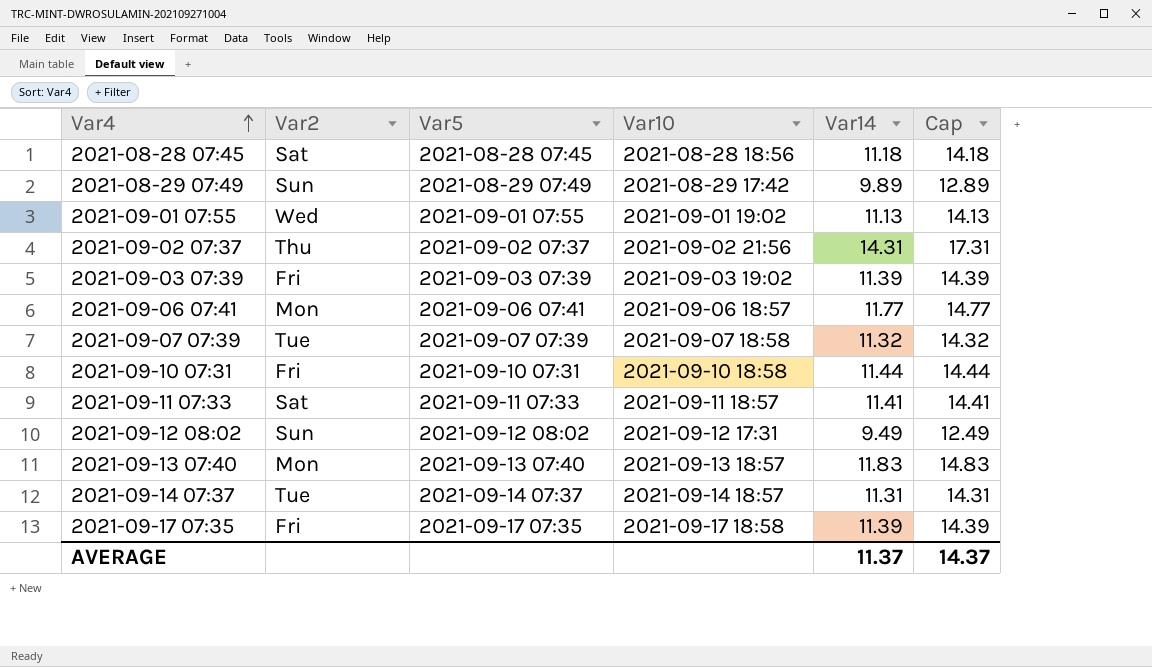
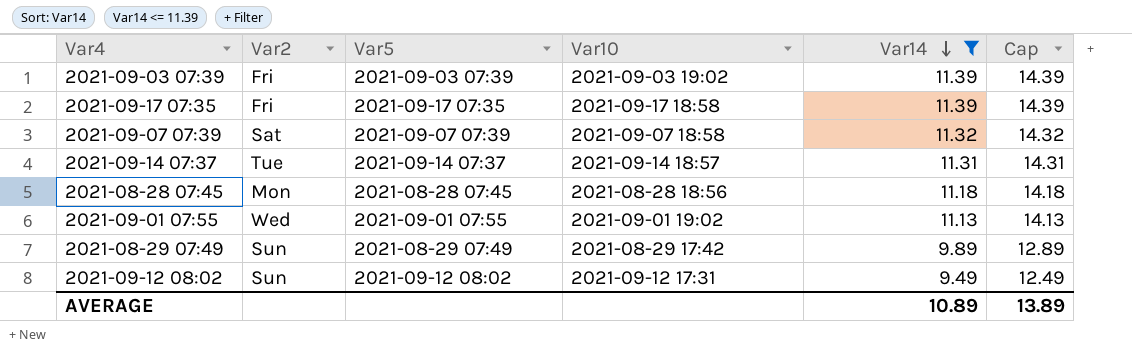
filter: none -> Var14 <= 11.39
row order: Var4 ascending -> Var14 descending
2021-09-07 07:39 | Var2: Tue -> Sat
2021-08-28 07:45 | Var2: Sat -> Mon
AVERAGE | Var14: 11.37 -> 10.89
AVERAGE | Cap: 14.37 -> 13.89

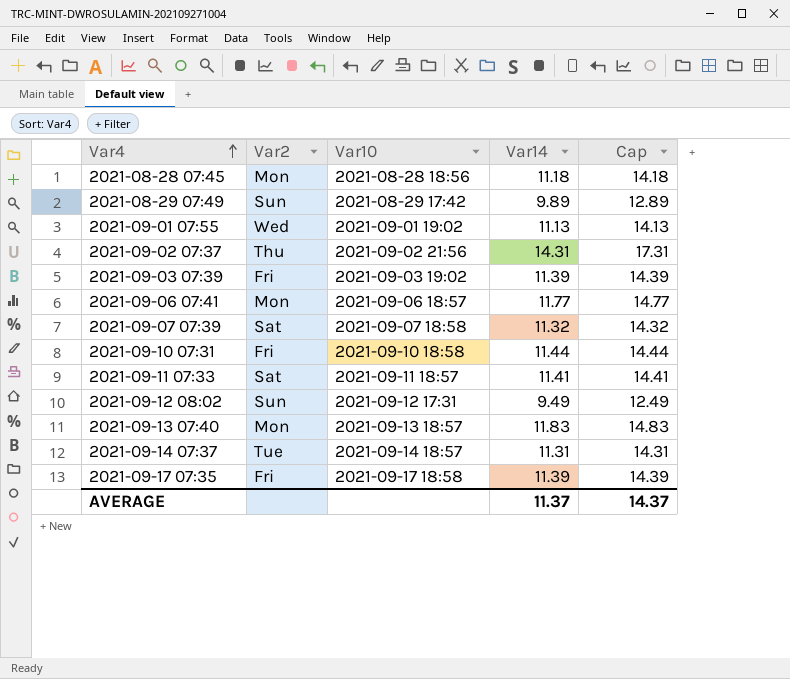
filter: Var14 <= 11.39 -> none
row order: Var14 descending -> Var4 ascending
column Var5 | position: 3 -> none
AVERAGE | Var14: 10.89 -> 11.37
AVERAGE | Cap: 13.89 -> 14.37

